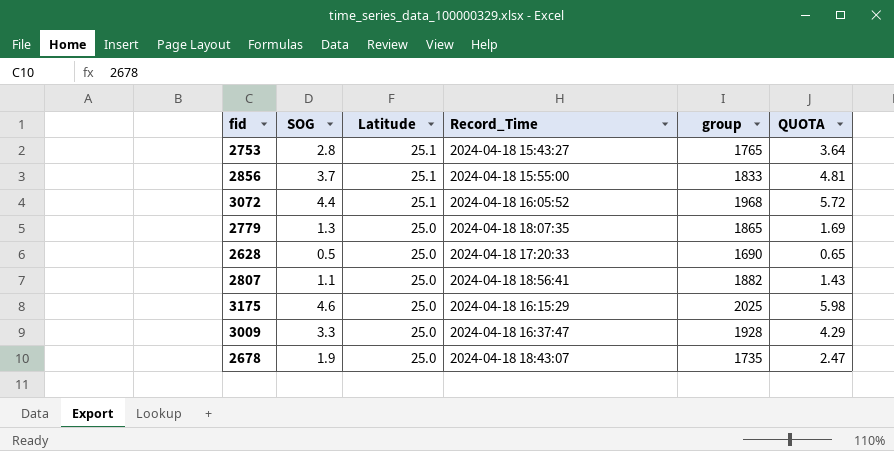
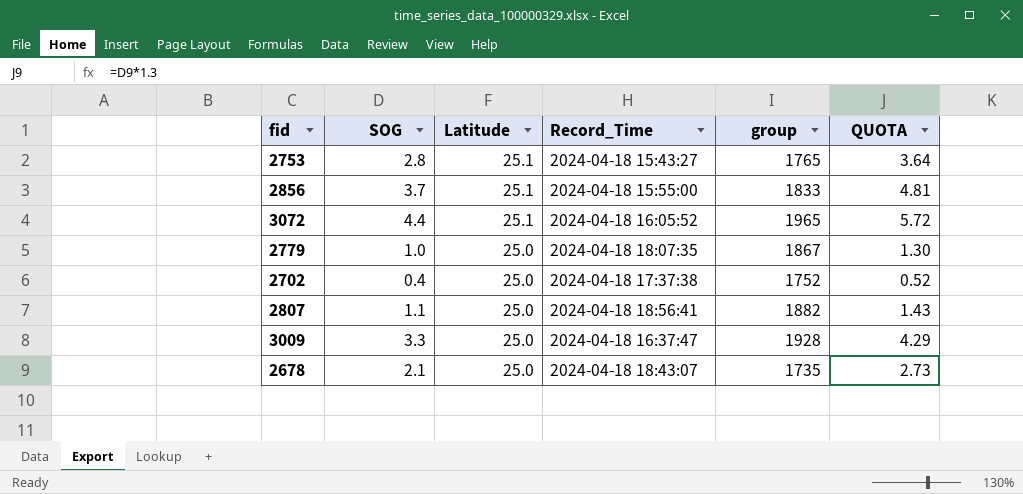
row 2628: 0.5 | 25.0 | 2024-04-18 17:20:33 | 1690 | 0.65 -> none
row 3175: 4.6 | 25.0 | 2024-04-18 16:15:29 | 2025 | 5.98 -> none
3072 | group: 1968 -> 1965
2779 | SOG: 1.3 -> 1.0
2779 | group: 1865 -> 1867
2779 | QUOTA: 1.69 -> 1.30
row 2702: none -> 0.4 | 25.0 | 2024-04-18 17:37:38 | 1752 | 0.52
2678 | SOG: 1.9 -> 2.1
2678 | QUOTA: 2.47 -> 2.73

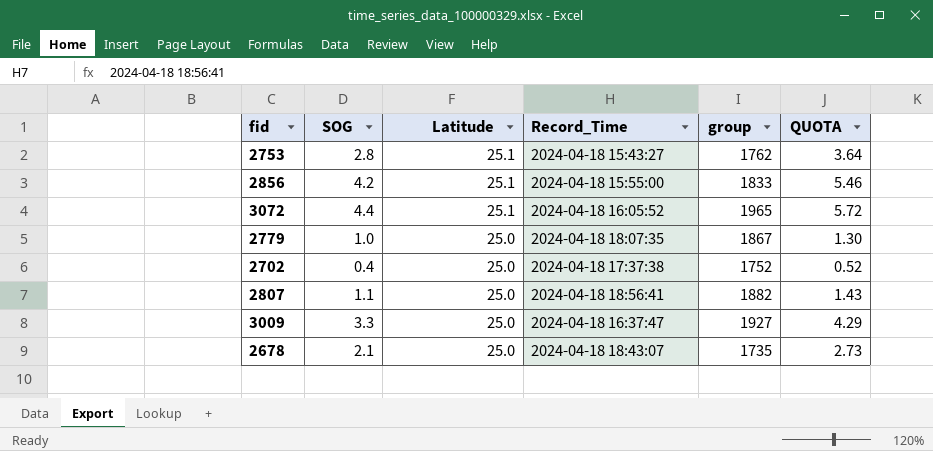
2753 | group: 1765 -> 1762
2856 | SOG: 3.7 -> 4.2
2856 | QUOTA: 4.81 -> 5.46
3009 | group: 1928 -> 1927

